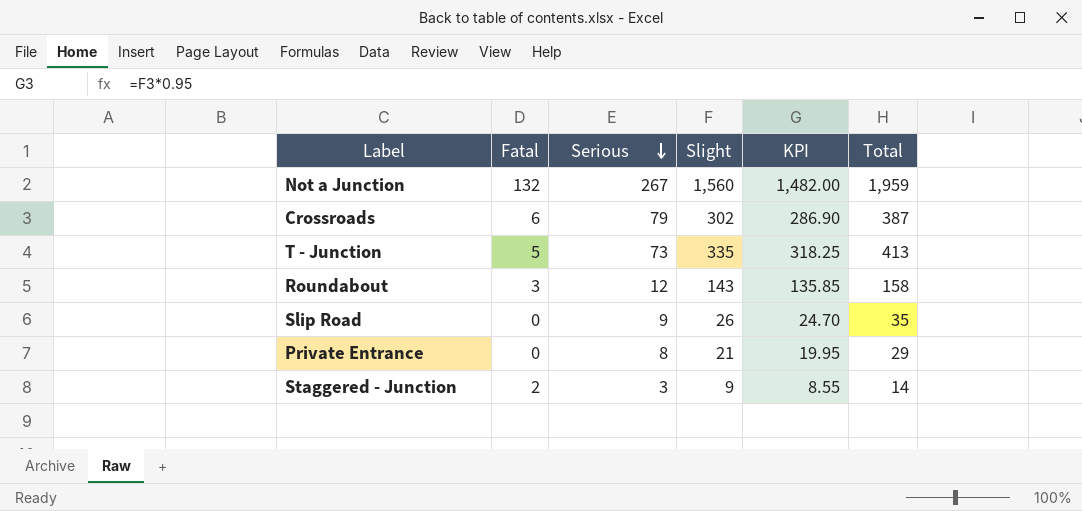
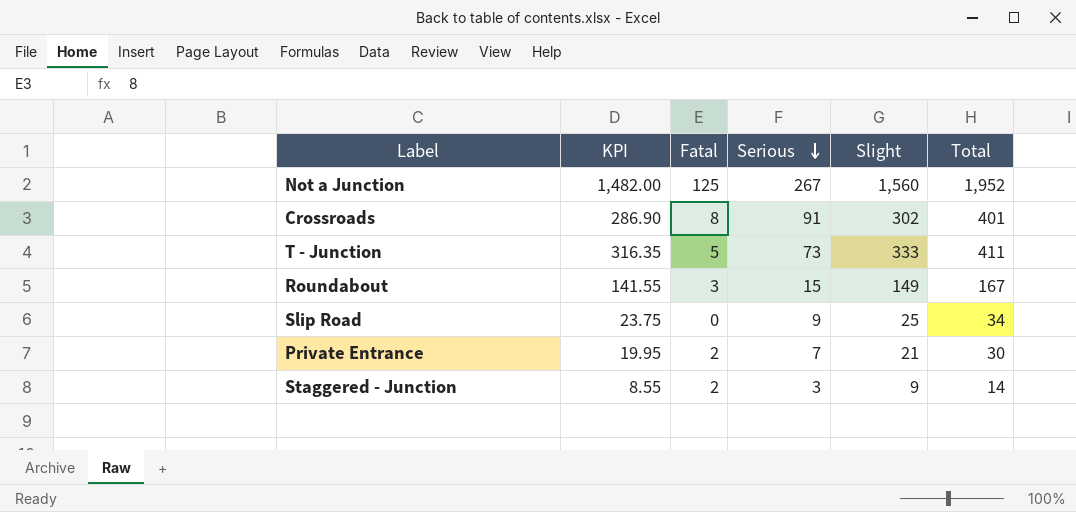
column KPI | position: 5 -> 2
Not a Junction | Fatal: 132 -> 125
Not a Junction | Total: 1,959 -> 1,952
Crossroads | Fatal: 6 -> 8
Crossroads | Serious: 79 -> 91
Crossroads | Total: 387 -> 401
T - Junction | KPI: 318.25 -> 316.35
T - Junction | Slight: 335 -> 333
T - Junction | Total: 413 -> 411
Roundabout | KPI: 135.85 -> 141.55
Roundabout | Serious: 12 -> 15
Roundabout | Slight: 143 -> 149
Roundabout | Total: 158 -> 167
Slip Road | KPI: 24.70 -> 23.75
Slip Road | Slight: 26 -> 25
Slip Road | Total: 35 -> 34
Private Entrance | Fatal: 0 -> 2
Private Entrance | Serious: 8 -> 7
Private Entrance | Total: 29 -> 30

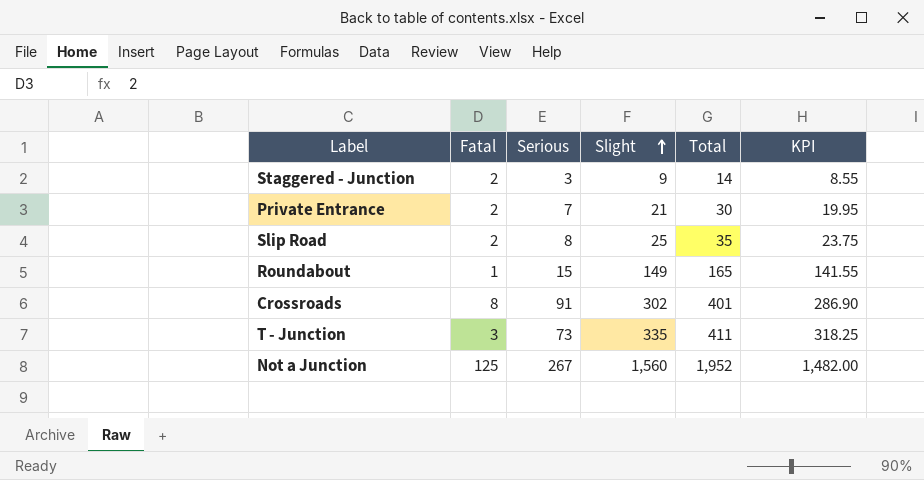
row order: Serious descending -> Slight ascending
column KPI | position: 2 -> 6
Slip Road | Fatal: 0 -> 2
Slip Road | Serious: 9 -> 8
Slip Road | Total: 34 -> 35
Roundabout | Fatal: 3 -> 1
Roundabout | Total: 167 -> 165
T - Junction | Fatal: 5 -> 3
T - Junction | Slight: 333 -> 335
T - Junction | KPI: 316.35 -> 318.25

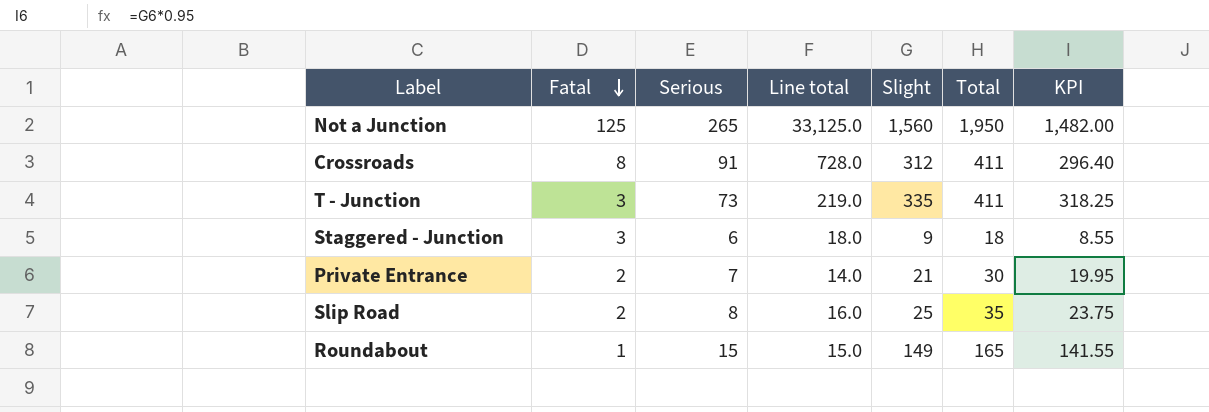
row order: Slight ascending -> Fatal descending
column Line total | formula: none -> [Fatal] * [Serious]
Not a Junction | Serious: 267 -> 265
Not a Junction | Total: 1,952 -> 1,950
Crossroads | Slight: 302 -> 312
Crossroads | Total: 401 -> 411
Crossroads | KPI: 286.90 -> 296.40
Staggered - Junction | Fatal: 2 -> 3
Staggered - Junction | Serious: 3 -> 6
Staggered - Junction | Total: 14 -> 18

